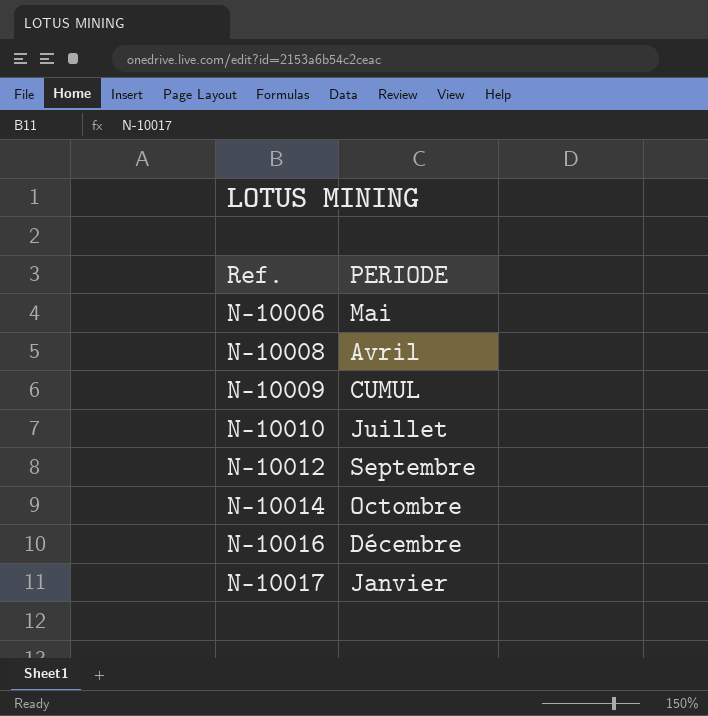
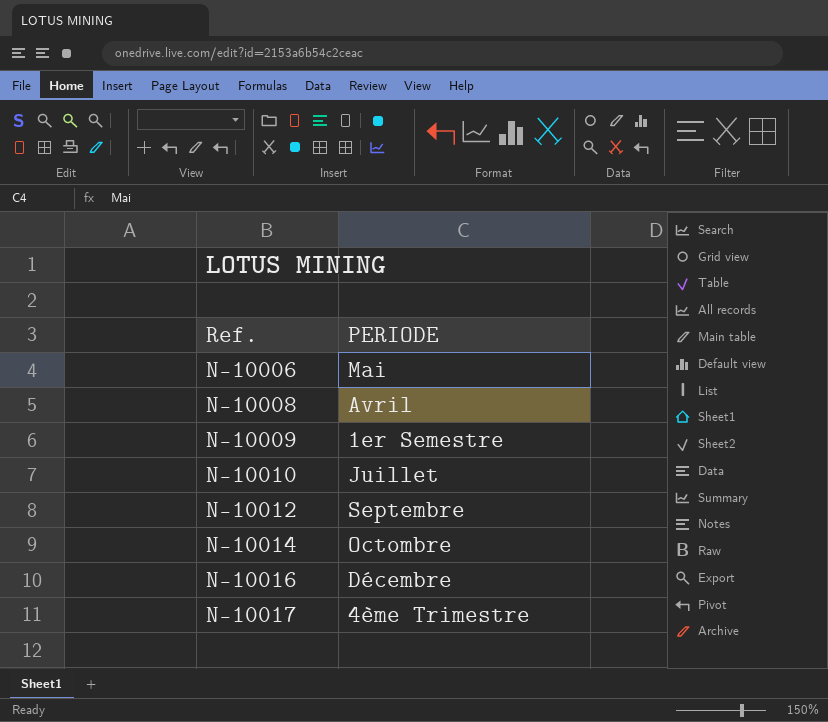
N-10009 | PERIODE: CUMUL -> 1er Semestre
N-10017 | PERIODE: Janvier -> 4ème Trimestre

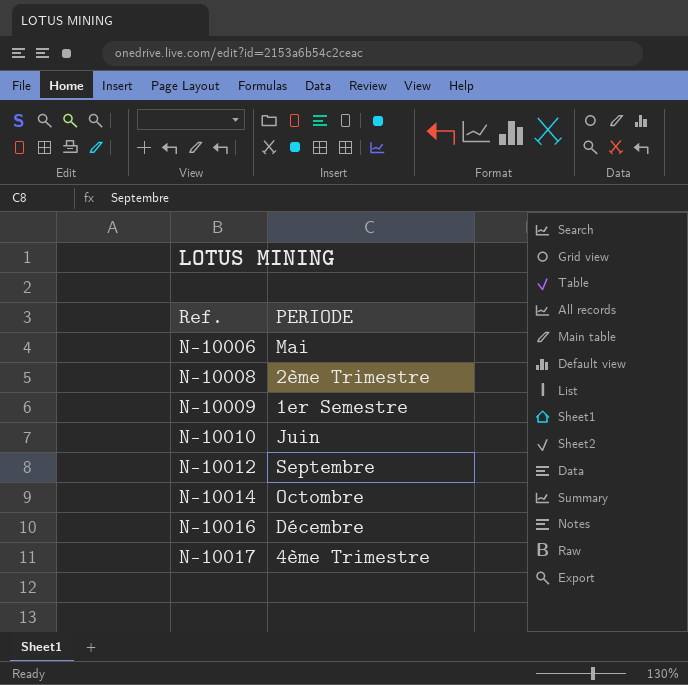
N-10008 | PERIODE: Avril -> 2ème Trimestre
N-10010 | PERIODE: Juillet -> Juin

